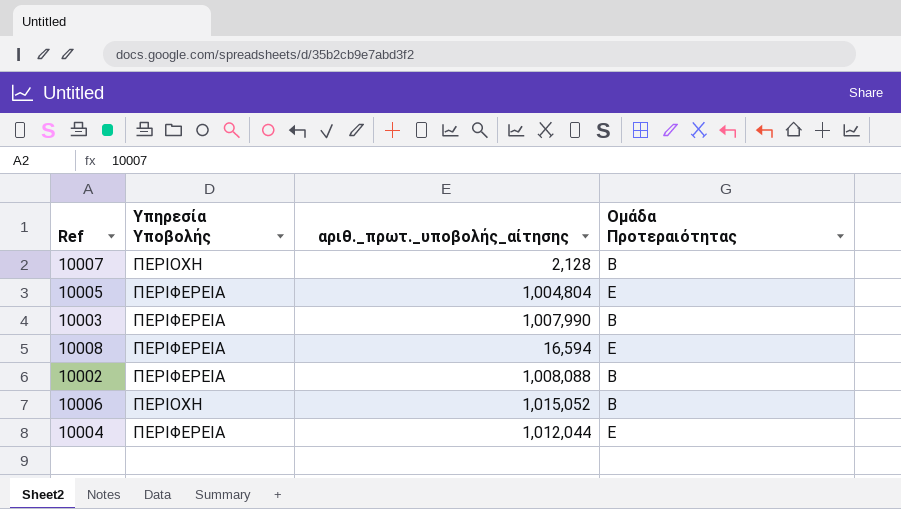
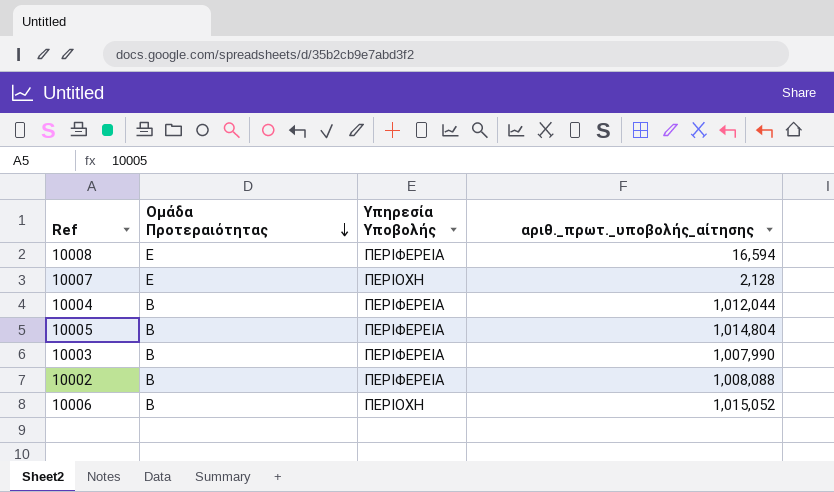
row order: none -> Ομάδα Προτεραιότητας descending
column Ομάδα Προτεραιότητας | position: 4 -> 2
10007 | Ομάδα Προτεραιότητας: Β -> Ε
10004 | Ομάδα Προτεραιότητας: Ε -> Β
10005 | Ομάδα Προτεραιότητας: Ε -> Β
10005 | αριθ._πρωτ._υποβολής_αίτησης: 1,004,804 -> 1,014,804

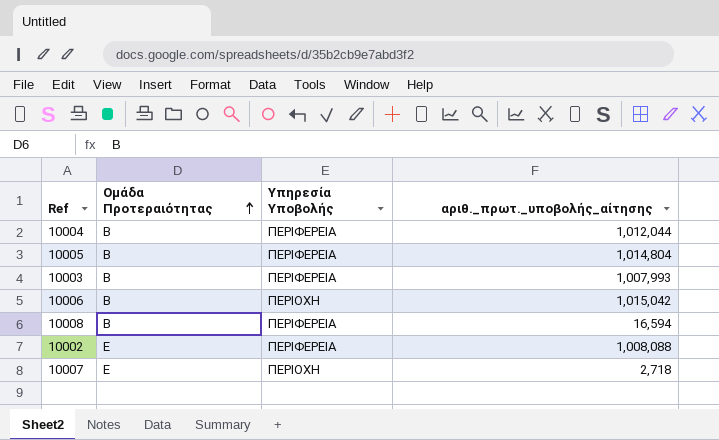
row order: Ομάδα Προτεραιότητας descending -> Ομάδα Προτεραιότητας ascending
10003 | αριθ._πρωτ._υποβολής_αίτησης: 1,007,990 -> 1,007,993
10006 | αριθ._πρωτ._υποβολής_αίτησης: 1,015,052 -> 1,015,042
10008 | Ομάδα Προτεραιότητας: Ε -> Β
10002 | Ομάδα Προτεραιότητας: Β -> Ε
10007 | αριθ._πρωτ._υποβολής_αίτησης: 2,128 -> 2,718

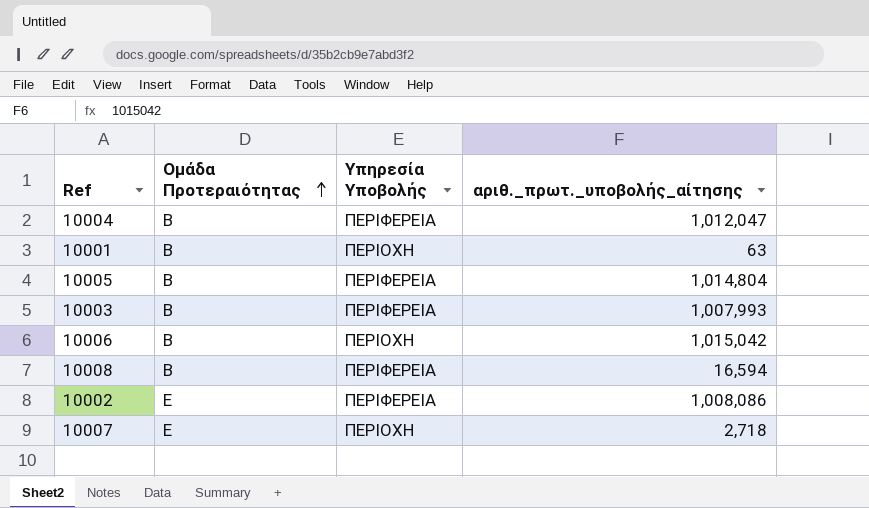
10004 | αριθ._πρωτ._υποβολής_αίτησης: 1,012,044 -> 1,012,047
row 10001: none -> Β | ΠΕΡΙΟΧΗ | 63
10002 | αριθ._πρωτ._υποβολής_αίτησης: 1,008,088 -> 1,008,086

